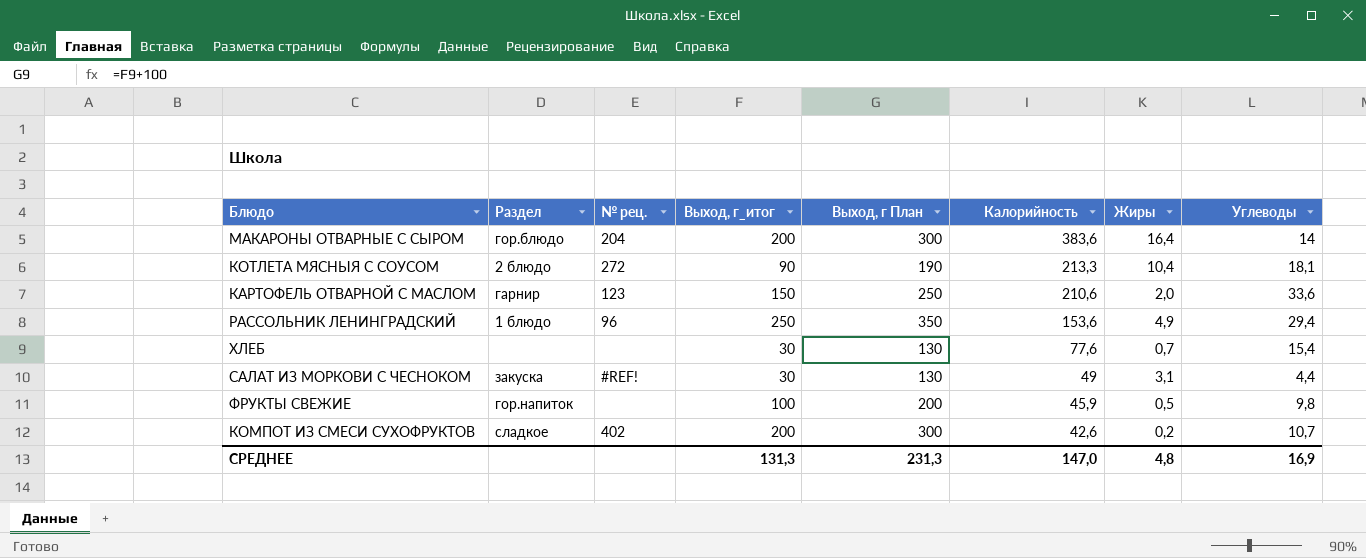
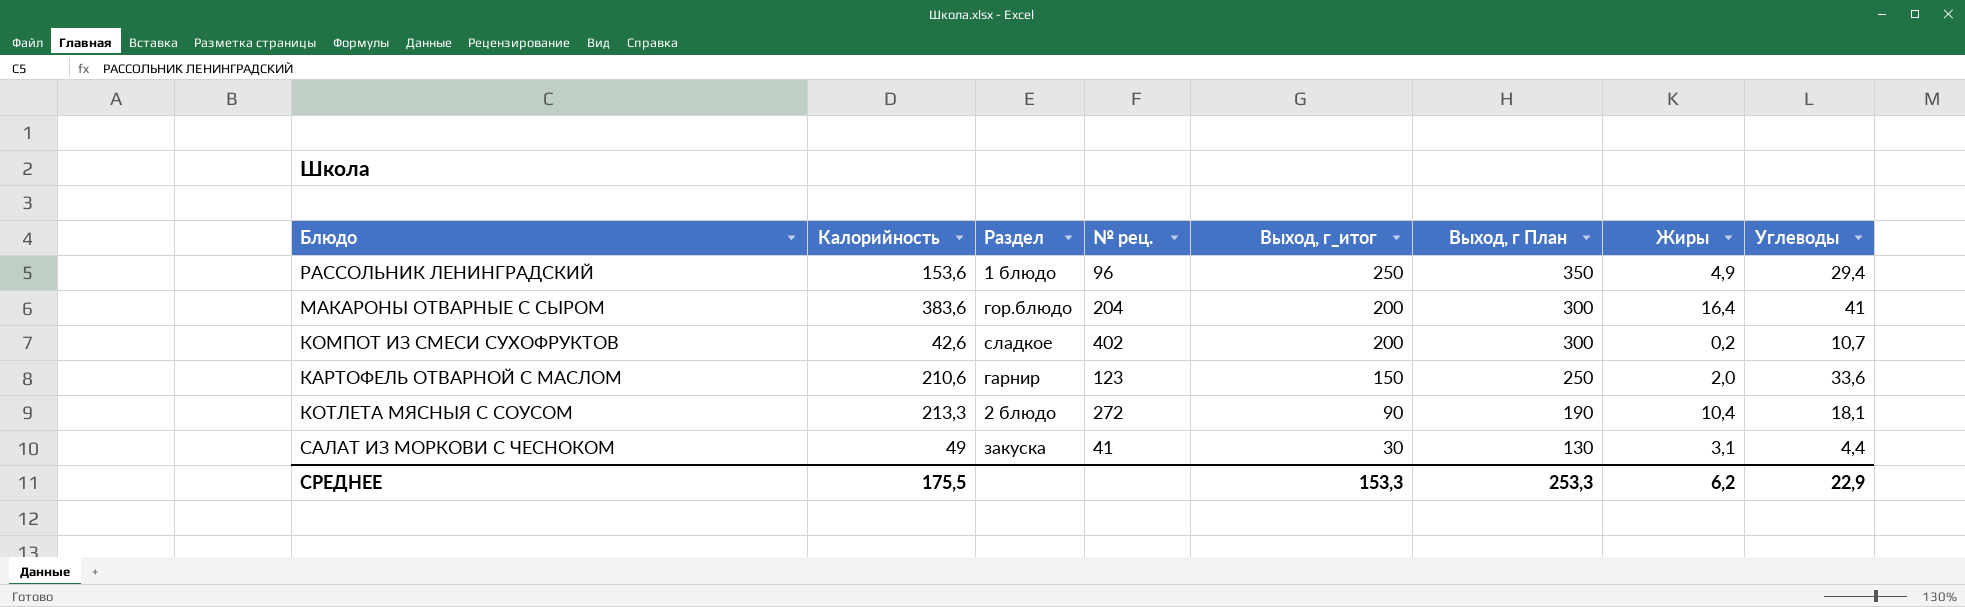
row order: Калорийность descending -> Выход, г_итог descending
column Калорийность | position: 6 -> 2
row ХЛЕБ: none | none | 30 | 130 | 77,6 | 0,7 | 15,4 -> none
row ФРУКТЫ СВЕЖИЕ: гор.напиток | none | 100 | 200 | 45,9 | 0,5 | 9,8 -> none
МАКАРОНЫ ОТВАРНЫЕ С СЫРОМ | Углеводы: 14 -> 41
САЛАТ ИЗ МОРКОВИ С ЧЕСНОКОМ | № рец.: #REF! -> 41
СРЕДНЕЕ | Калорийность: 147,0 -> 175,5
СРЕДНЕЕ | Выход, г_итог: 131,3 -> 153,3
СРЕДНЕЕ | Выход, г План: 231,3 -> 253,3
СРЕДНЕЕ | Жиры: 4,8 -> 6,2
СРЕДНЕЕ | Углеводы: 16,9 -> 22,9

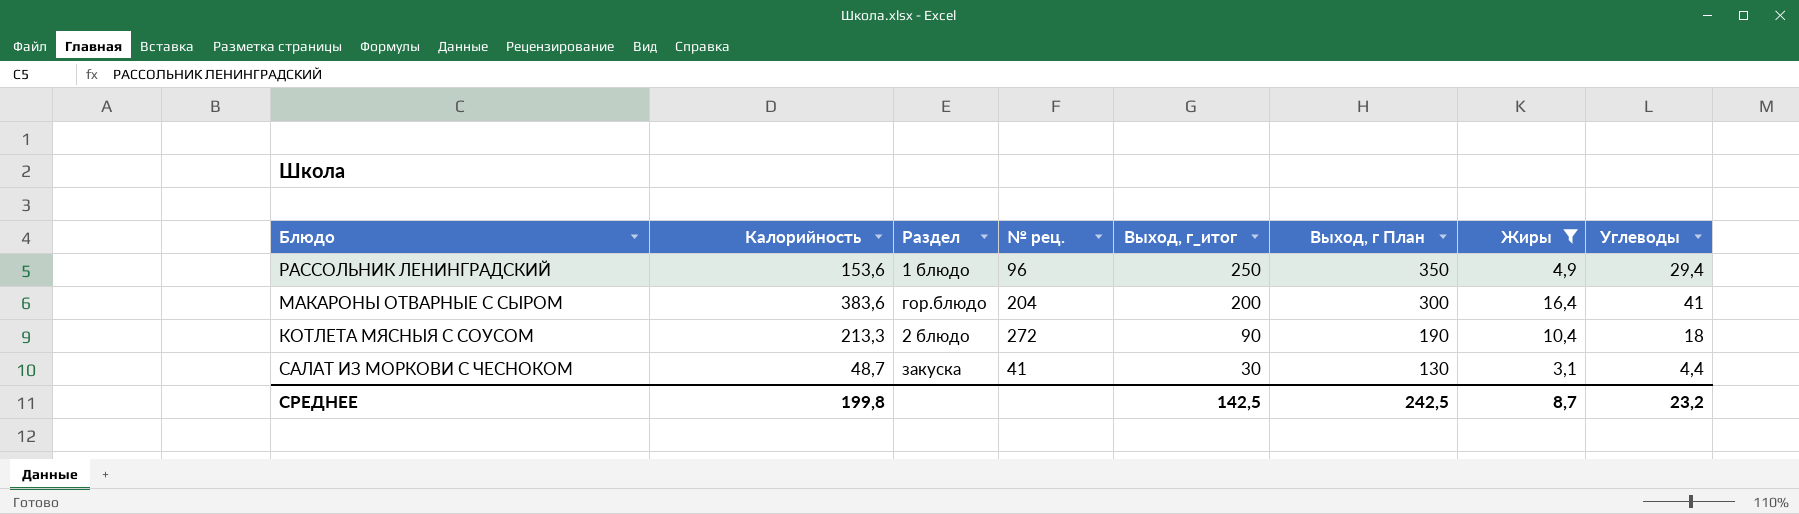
filter: none -> Жиры >= 3,1
КОТЛЕТА МЯСНЫЯ С СОУСОМ | Углеводы: 18,1 -> 18
САЛАТ ИЗ МОРКОВИ С ЧЕСНОКОМ | Калорийность: 49 -> 48,7
СРЕДНЕЕ | Калорийность: 175,5 -> 199,8
СРЕДНЕЕ | Выход, г_итог: 153,3 -> 142,5
СРЕДНЕЕ | Выход, г План: 253,3 -> 242,5
СРЕДНЕЕ | Жиры: 6,2 -> 8,7
СРЕДНЕЕ | Углеводы: 22,9 -> 23,2

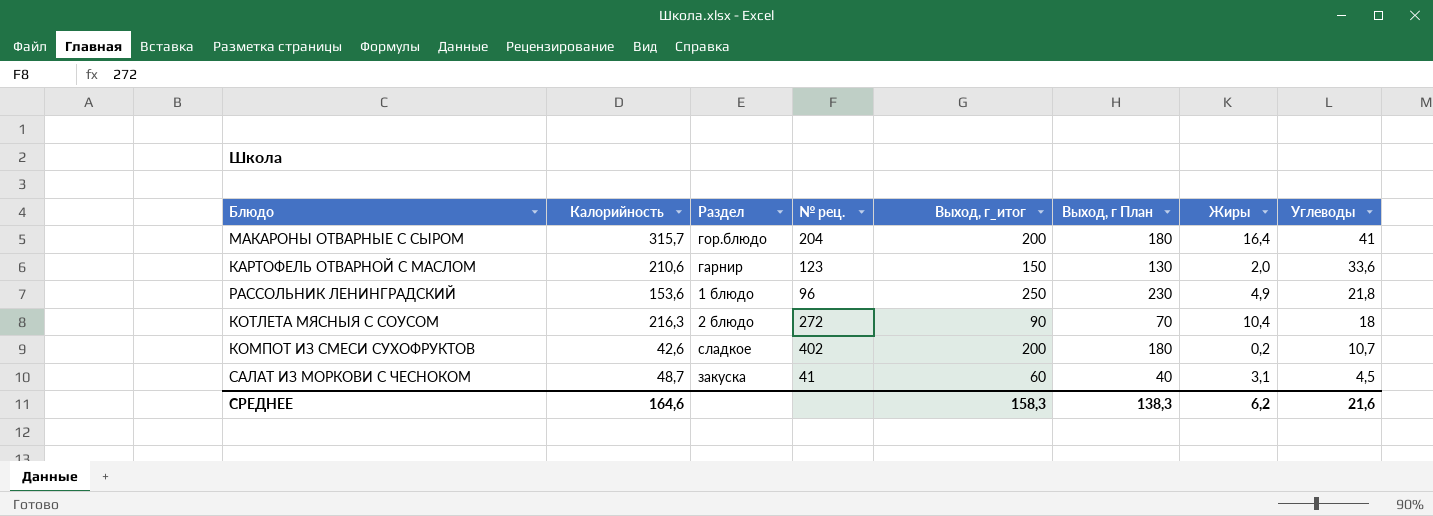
filter: Жиры >= 3,1 -> none
row order: Выход, г_итог descending -> Углеводы descending
column Выход, г План | formula: [Выход, г_итог] + 100 -> [Выход, г_итог] - 20
МАКАРОНЫ ОТВАРНЫЕ С СЫРОМ | Калорийность: 383,6 -> 315,7
РАССОЛЬНИК ЛЕНИНГРАДСКИЙ | Углеводы: 29,4 -> 21,8
КОТЛЕТА МЯСНЫЯ С СОУСОМ | Калорийность: 213,3 -> 216,3
САЛАТ ИЗ МОРКОВИ С ЧЕСНОКОМ | Выход, г_итог: 30 -> 60
САЛАТ ИЗ МОРКОВИ С ЧЕСНОКОМ | Углеводы: 4,4 -> 4,5
СРЕДНЕЕ | Калорийность: 199,8 -> 164,6
СРЕДНЕЕ | Выход, г_итог: 142,5 -> 158,3
СРЕДНЕЕ | Выход, г План: 242,5 -> 138,3
СРЕДНЕЕ | Жиры: 8,7 -> 6,2
СРЕДНЕЕ | Углеводы: 23,2 -> 21,6

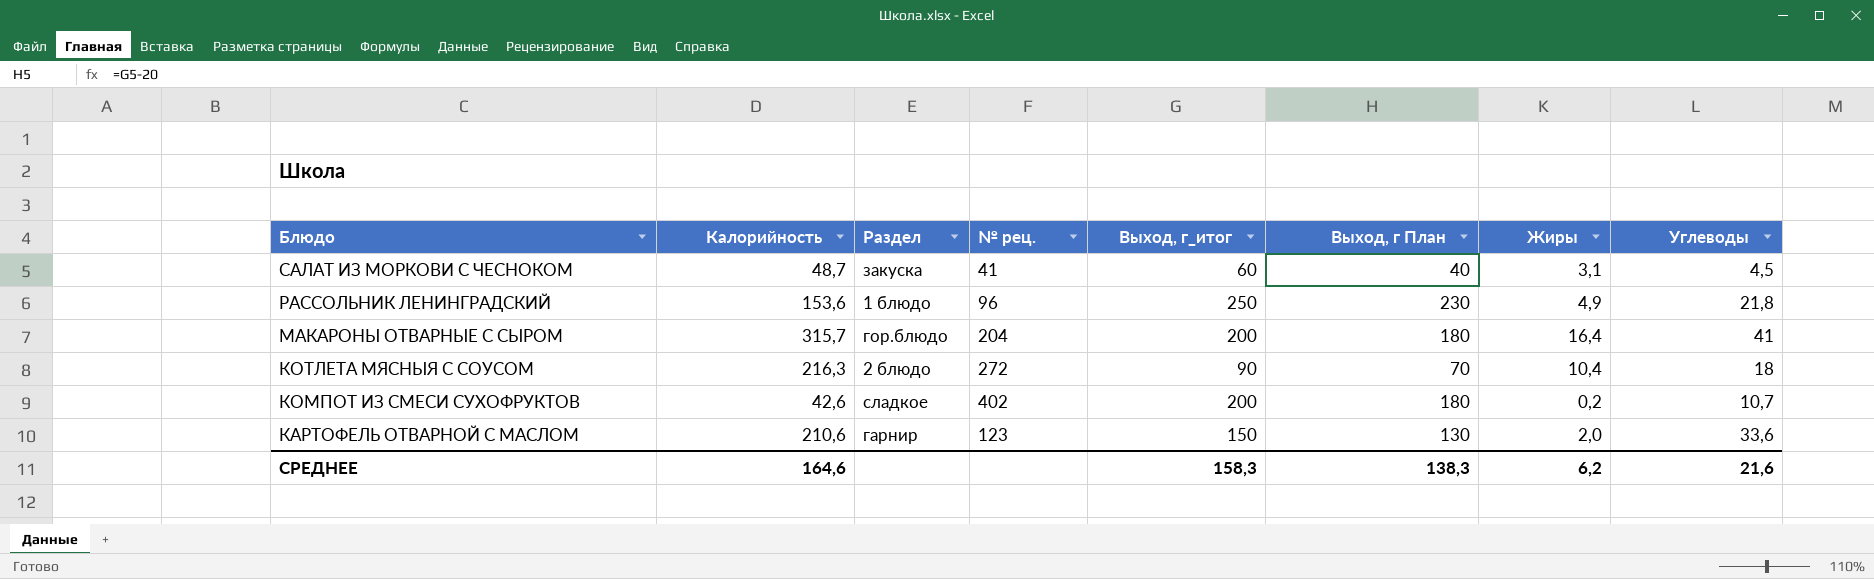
row order: Углеводы descending -> Блюдо descending

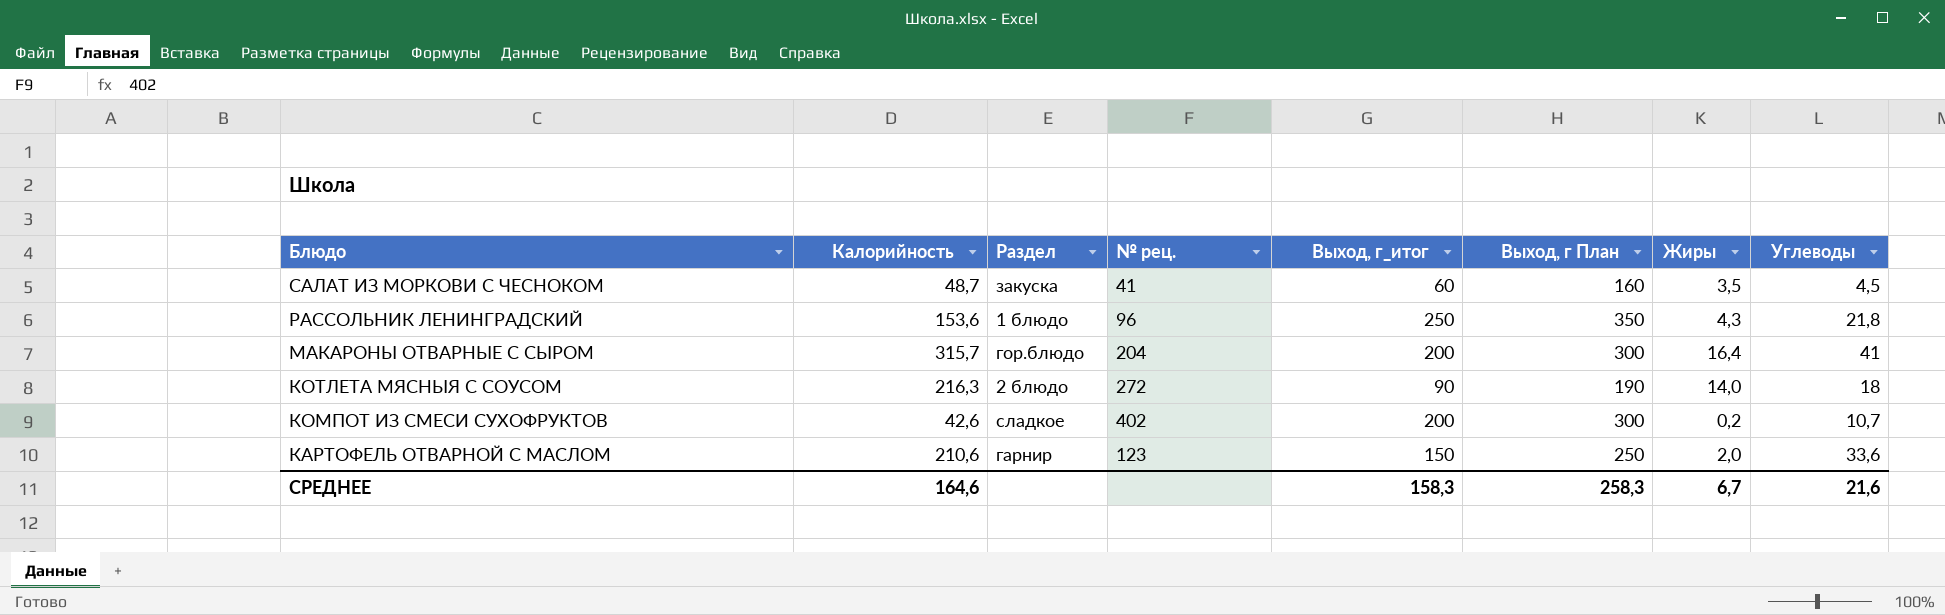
column Выход, г План | formula: [Выход, г_итог] - 20 -> [Выход, г_итог] + 100
САЛАТ ИЗ МОРКОВИ С ЧЕСНОКОМ | Жиры: 3,1 -> 3,5
РАССОЛЬНИК ЛЕНИНГРАДСКИЙ | Жиры: 4,9 -> 4,3
КОТЛЕТА МЯСНЫЯ С СОУСОМ | Жиры: 10,4 -> 14,0
СРЕДНЕЕ | Выход, г План: 138,3 -> 258,3
СРЕДНЕЕ | Жиры: 6,2 -> 6,7

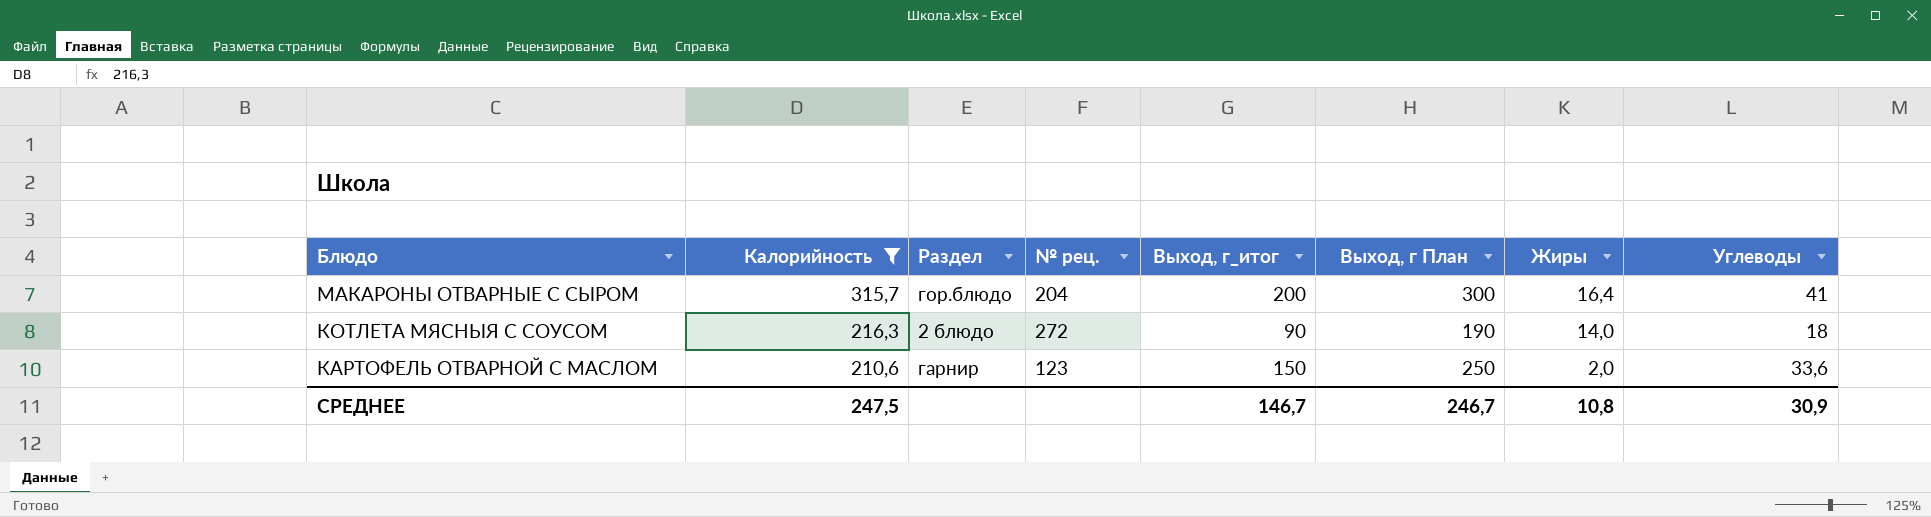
filter: none -> Калорийность >= 210,6
СРЕДНЕЕ | Калорийность: 164,6 -> 247,5
СРЕДНЕЕ | Выход, г_итог: 158,3 -> 146,7
СРЕДНЕЕ | Выход, г План: 258,3 -> 246,7
СРЕДНЕЕ | Жиры: 6,7 -> 10,8
СРЕДНЕЕ | Углеводы: 21,6 -> 30,9

